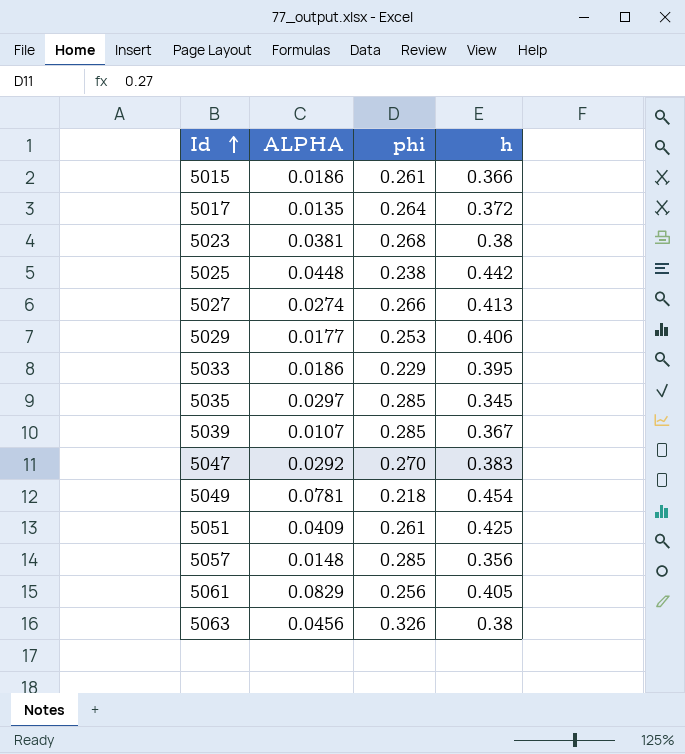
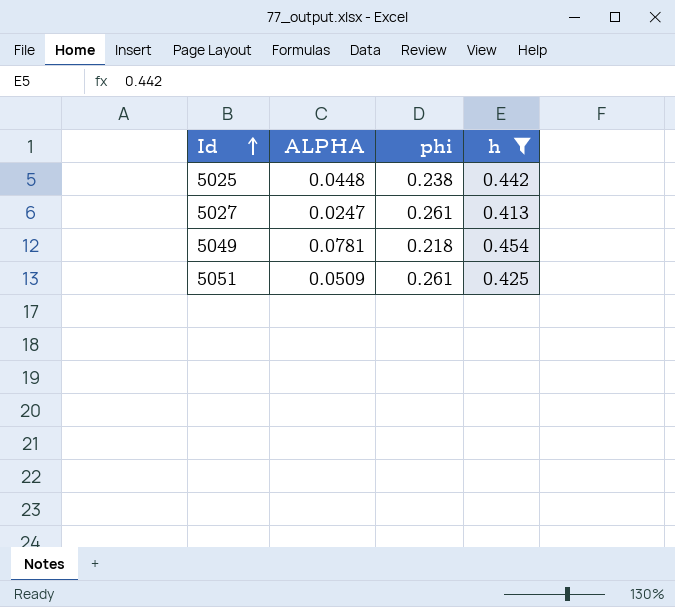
filter: none -> h >= 0.413
5027 | ALPHA: 0.0274 -> 0.0247
5027 | phi: 0.266 -> 0.261
5051 | ALPHA: 0.0409 -> 0.0509

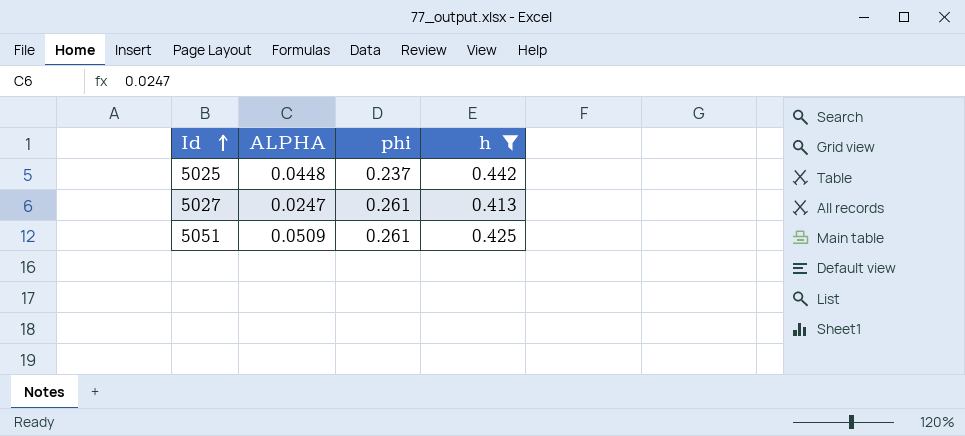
row 5049: 0.0781 | 0.218 | 0.454 -> none
5025 | phi: 0.238 -> 0.237

